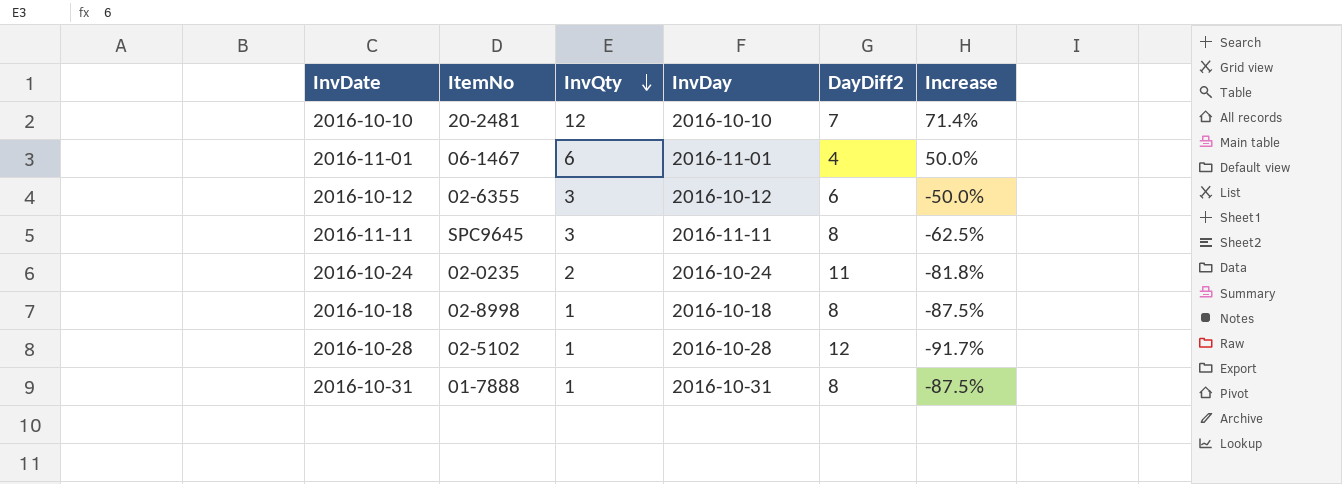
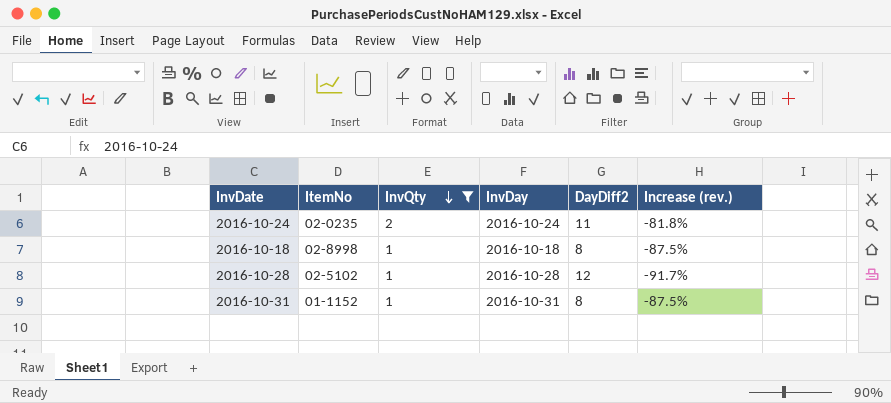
filter: none -> InvQty <= 2
column name: Increase -> Increase (rev.)
2016-10-31 | ItemNo: 01-7888 -> 01-1152

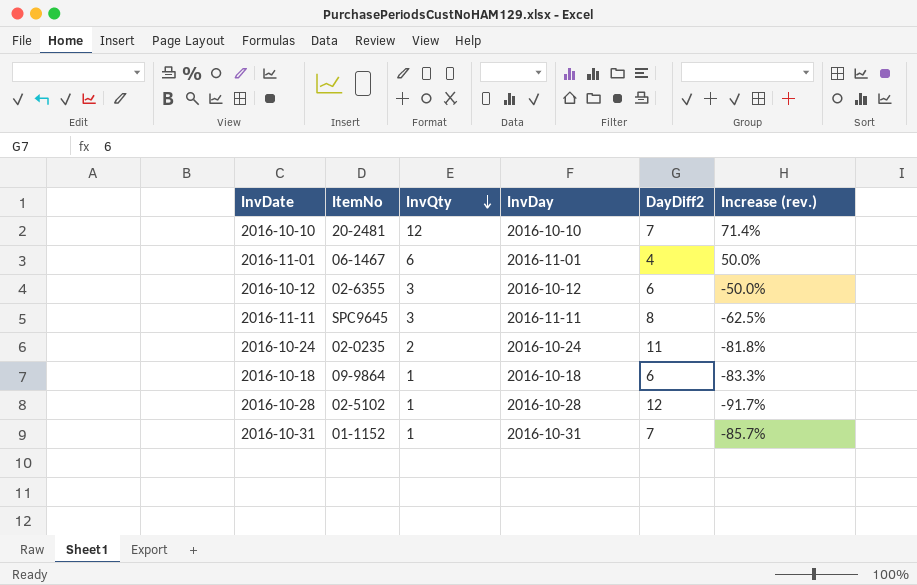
filter: InvQty <= 2 -> none
2016-10-18 | ItemNo: 02-8998 -> 09-9864
2016-10-18 | DayDiff2: 8 -> 6
2016-10-18 | Increase (rev.): -87.5% -> -83.3%
2016-10-31 | DayDiff2: 8 -> 7
2016-10-31 | Increase (rev.): -87.5% -> -85.7%

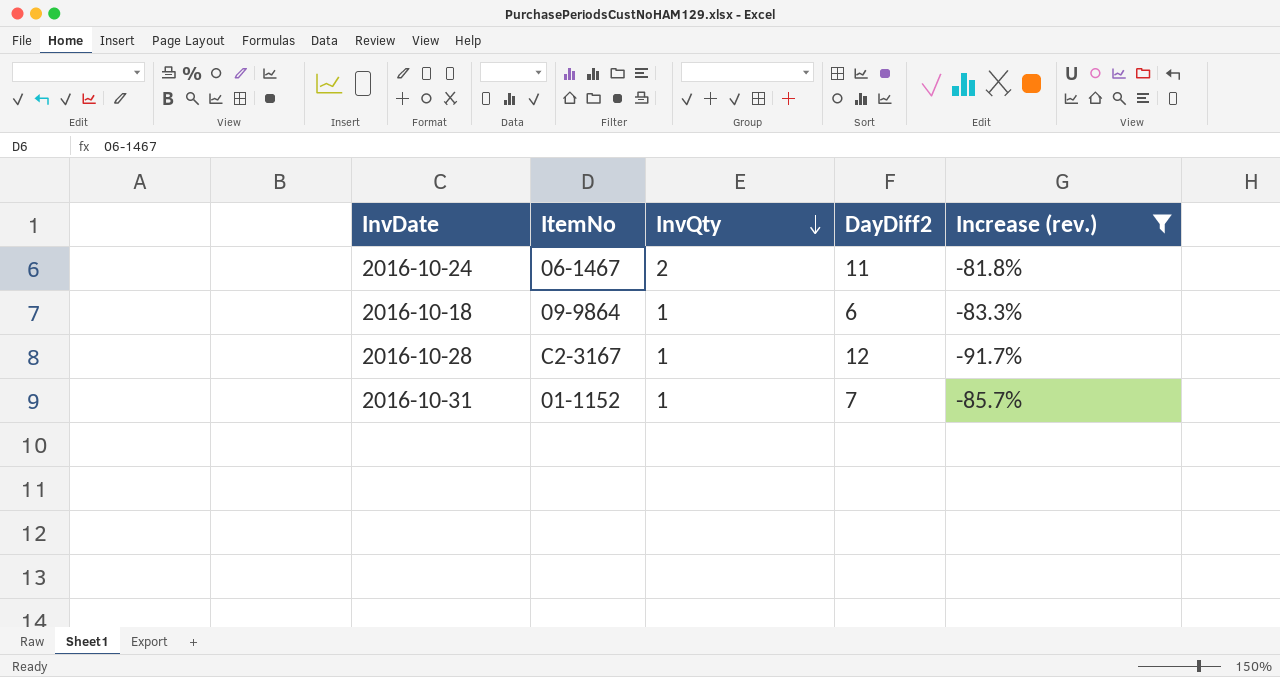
filter: none -> Increase (rev.) <= -81.8%
column InvDay | position: 4 -> none
2016-10-24 | ItemNo: 02-0235 -> 06-1467
2016-10-28 | ItemNo: 02-5102 -> C2-3167

